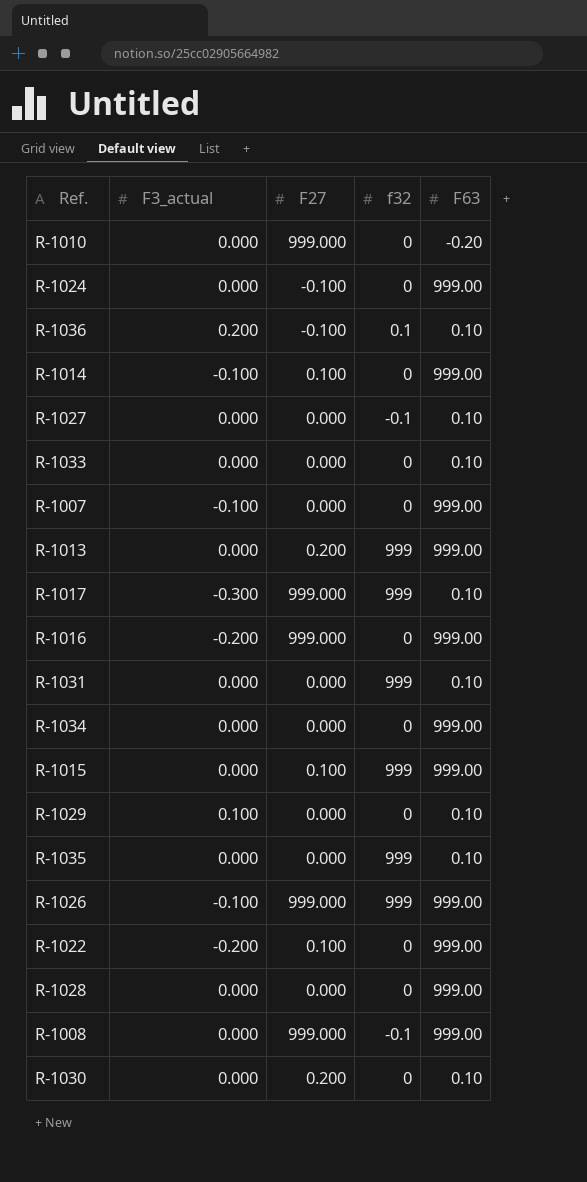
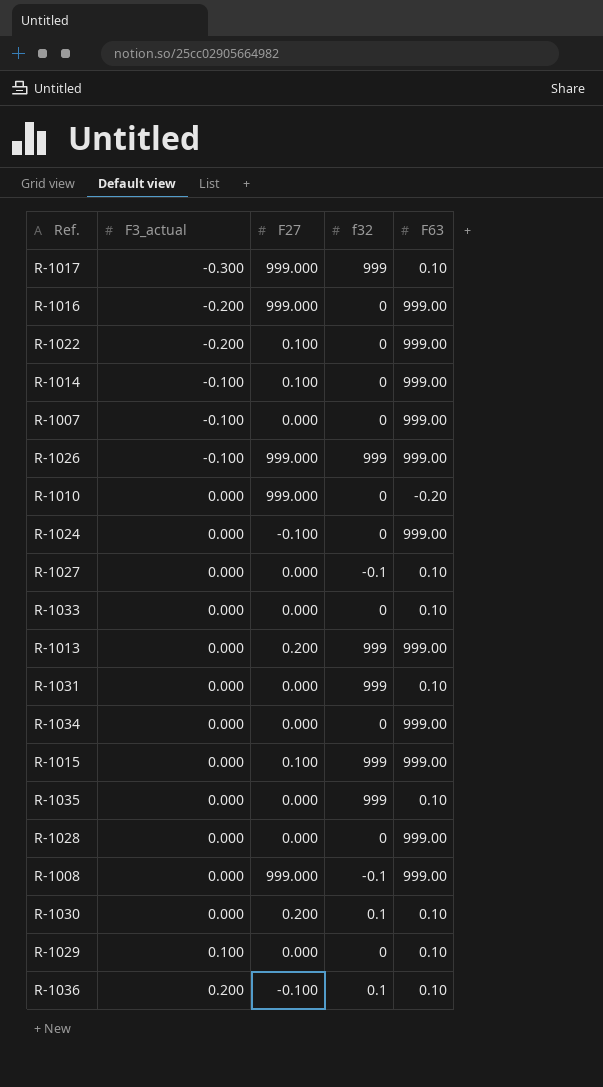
row order: none -> F3_actual ascending
R-1030 | f32: 0 -> 0.1

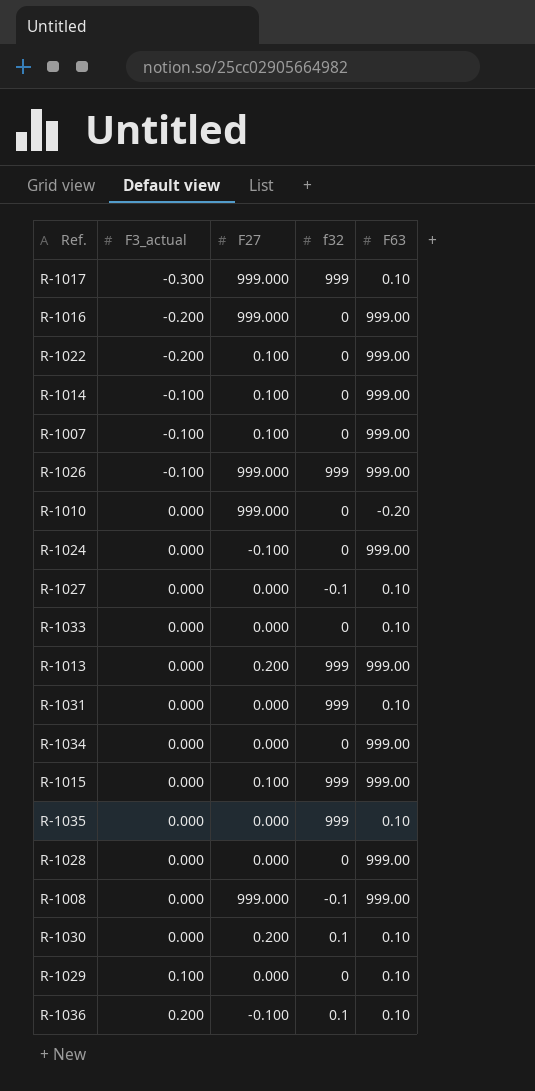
R-1007 | F27: 0.000 -> 0.100

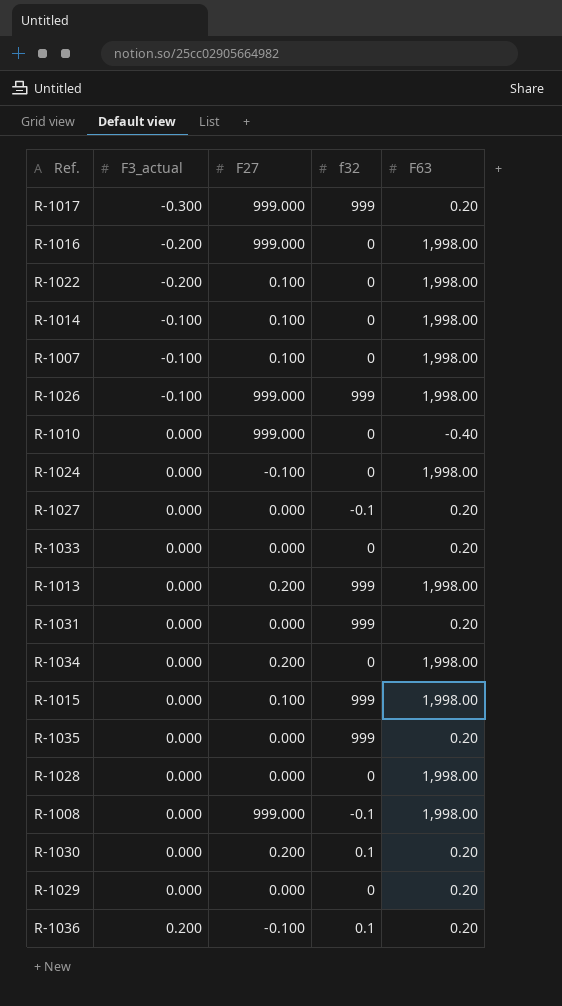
R-1017 | F63: 0.10 -> 0.20
R-1016 | F63: 999.00 -> 1,998.00
R-1022 | F63: 999.00 -> 1,998.00
R-1014 | F63: 999.00 -> 1,998.00
R-1007 | F63: 999.00 -> 1,998.00
R-1026 | F63: 999.00 -> 1,998.00
R-1010 | F63: -0.20 -> -0.40
R-1024 | F63: 999.00 -> 1,998.00
R-1027 | F63: 0.10 -> 0.20
R-1033 | F63: 0.10 -> 0.20
R-1013 | F63: 999.00 -> 1,998.00
R-1031 | F63: 0.10 -> 0.20
R-1034 | F27: 0.000 -> 0.200
R-1034 | F63: 999.00 -> 1,998.00
R-1015 | F63: 999.00 -> 1,998.00
R-1035 | F63: 0.10 -> 0.20
R-1028 | F63: 999.00 -> 1,998.00
R-1008 | F63: 999.00 -> 1,998.00
R-1030 | F63: 0.10 -> 0.20
R-1029 | F3_actual: 0.100 -> 0.000
R-1029 | F63: 0.10 -> 0.20
R-1036 | F63: 0.10 -> 0.20

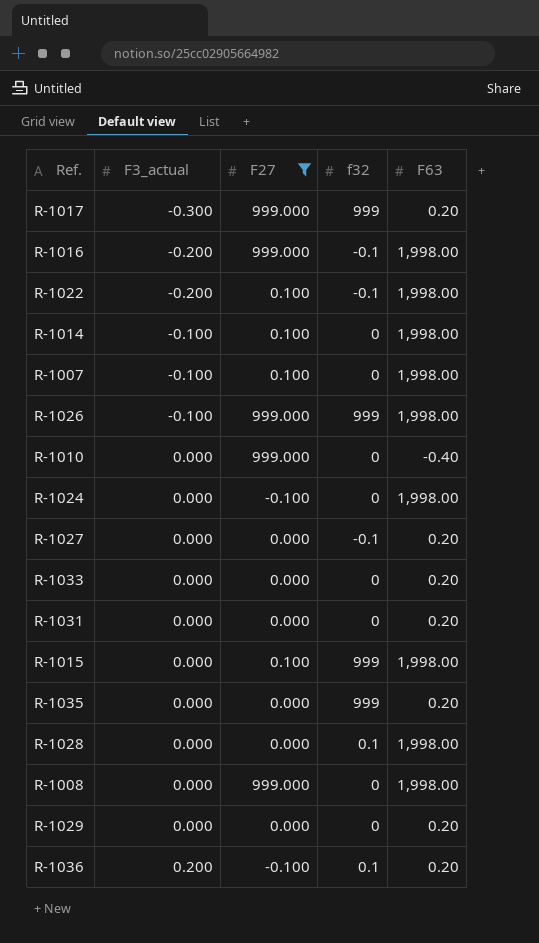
filter: none -> F27 != 0.200
R-1016 | f32: 0 -> -0.1
R-1022 | f32: 0 -> -0.1
R-1031 | f32: 999 -> 0
R-1028 | f32: 0 -> 0.1
R-1008 | f32: -0.1 -> 0

